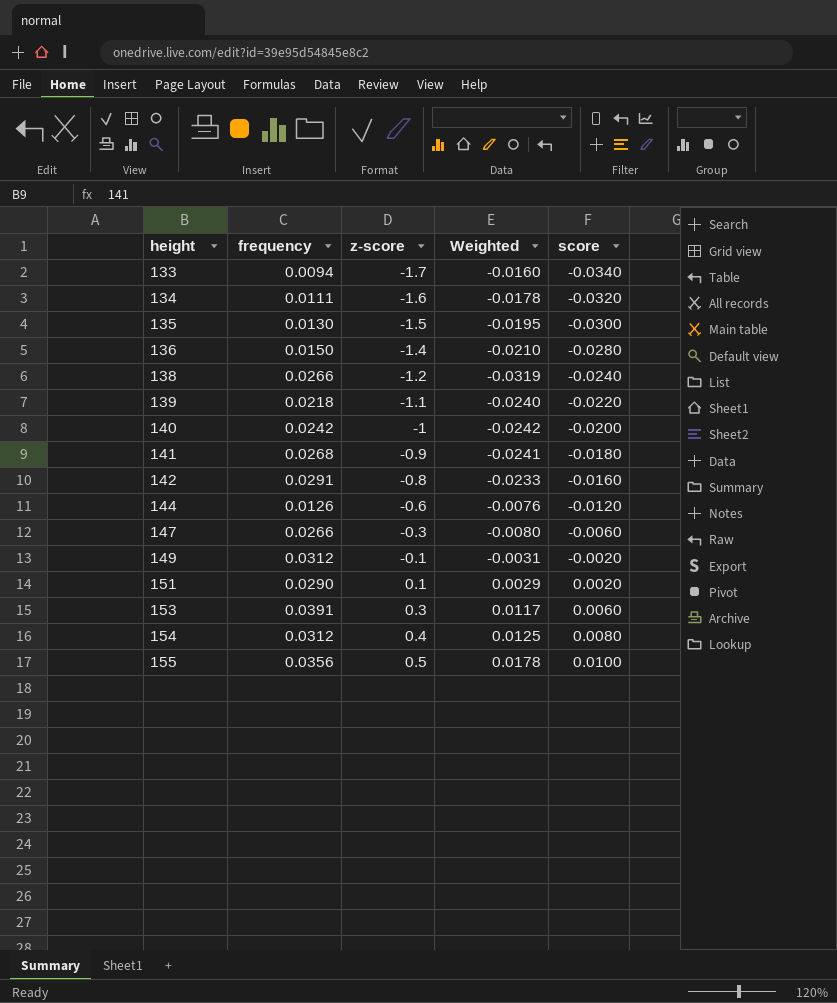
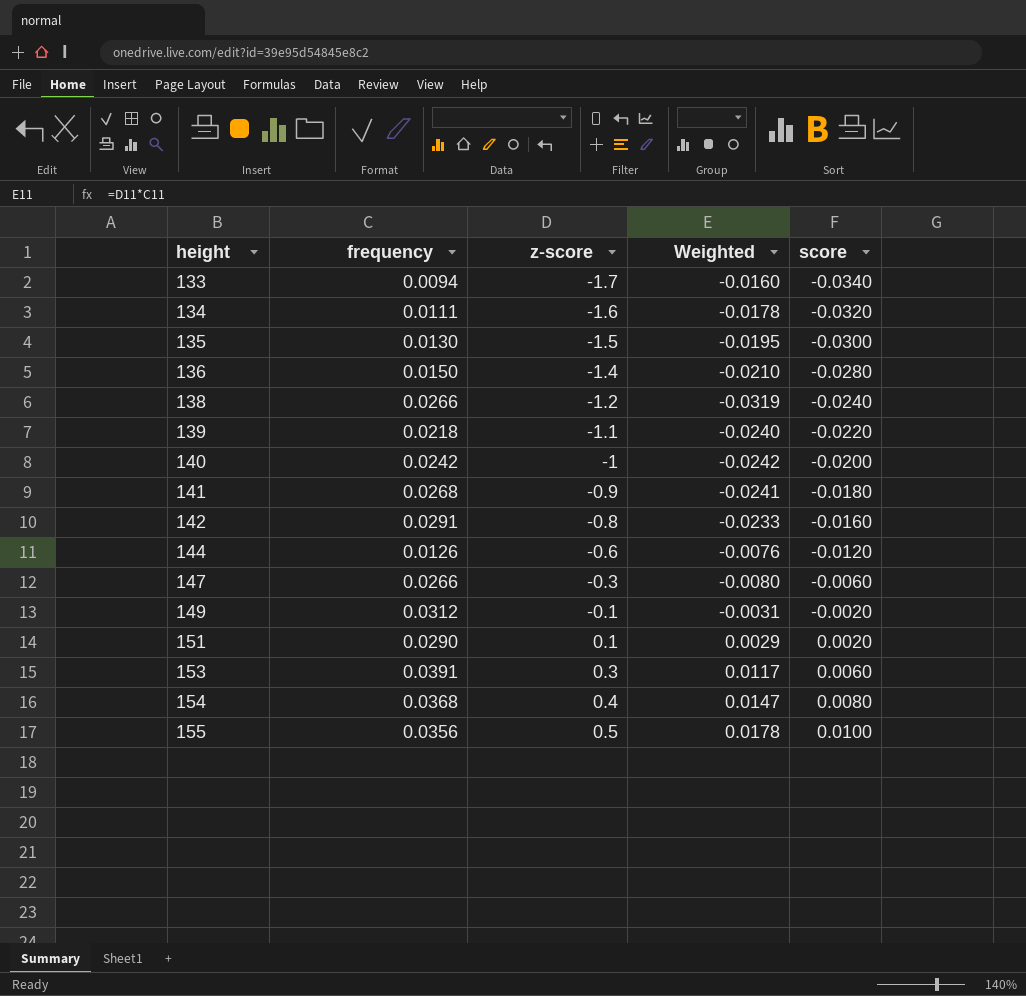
154 | frequency: 0.0312 -> 0.0368
154 | Weighted: 0.0125 -> 0.0147

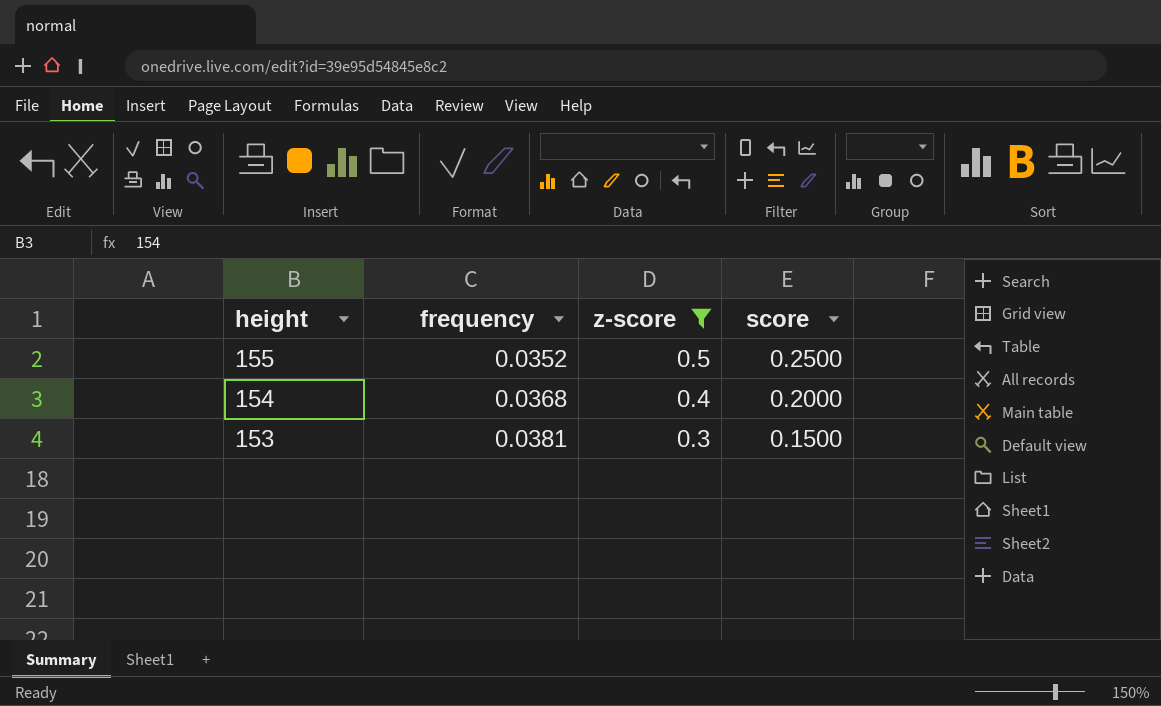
filter: none -> z-score >= 0.3
row order: height ascending -> height descending
column Weighted | formula: [frequency] * [z-score] -> none
column score | formula: [z-score] * 0.02 -> [z-score] * 0.5
155 | frequency: 0.0356 -> 0.0352
153 | frequency: 0.0391 -> 0.0381

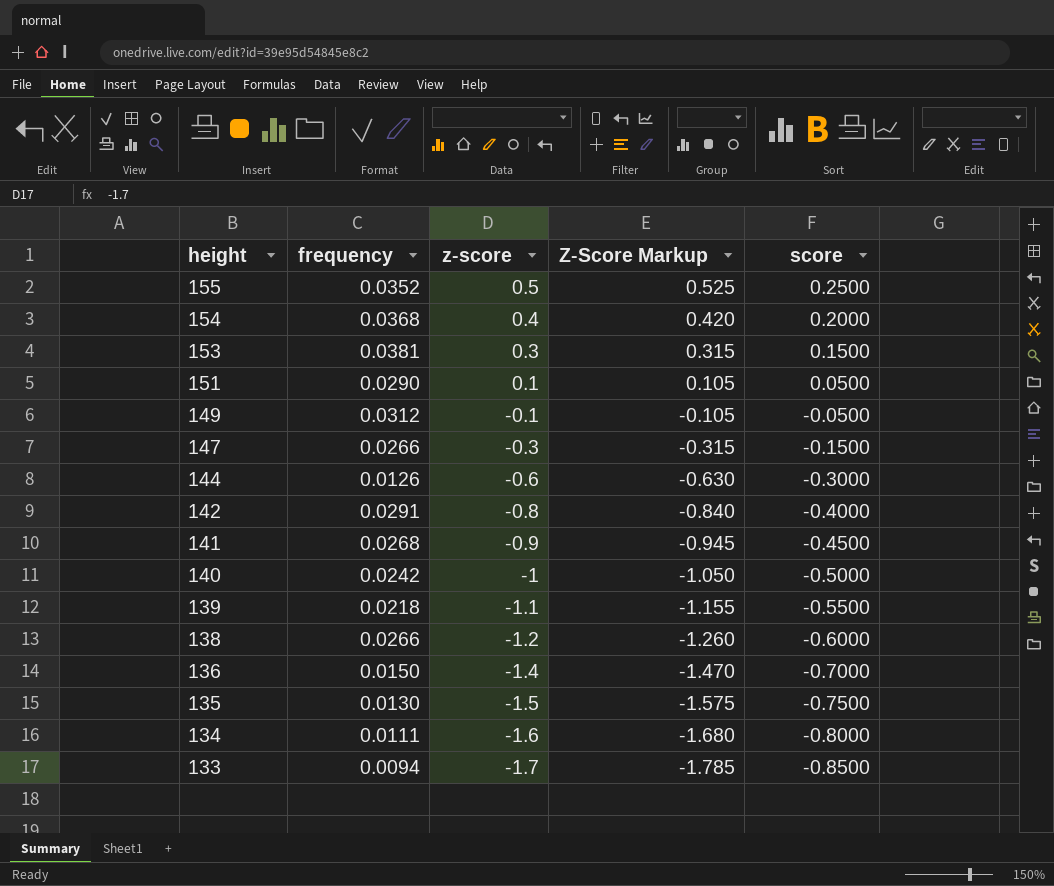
filter: z-score >= 0.3 -> none
column Z-Score Markup | formula: none -> [z-score] * 1.05

